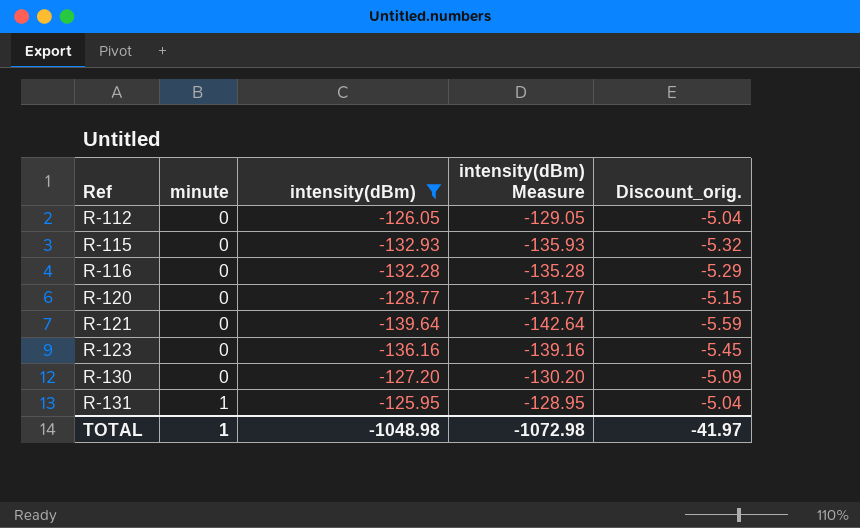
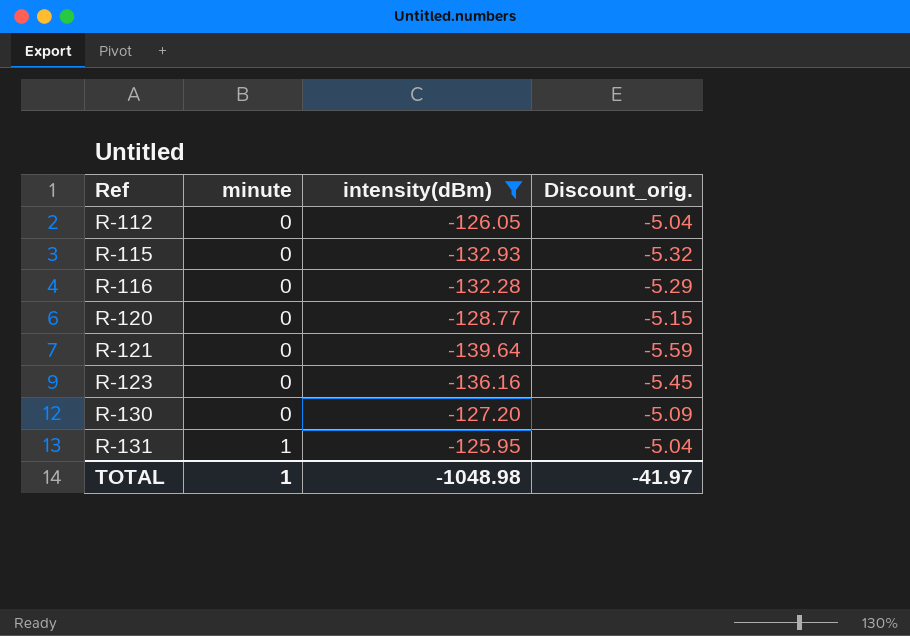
column intensity(dBm) Measure | formula: [intensity(dBm)] - 3 -> none

